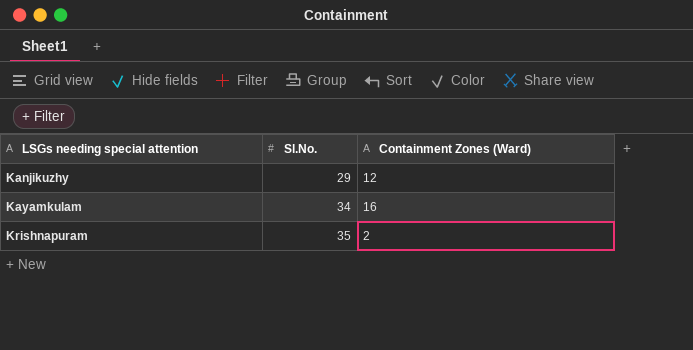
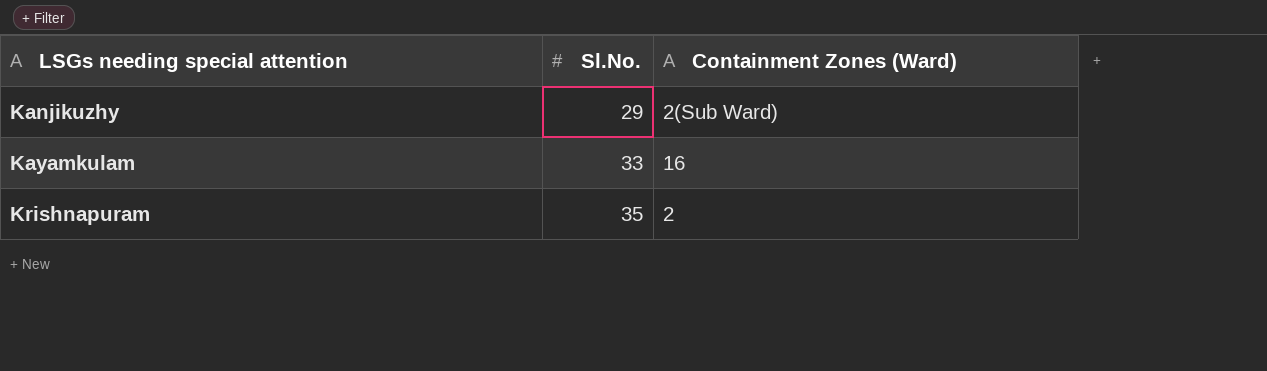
Kanjikuzhy | Containment Zones (Ward): 12 -> 2(Sub Ward)
Kayamkulam | Sl.No.: 34 -> 33

